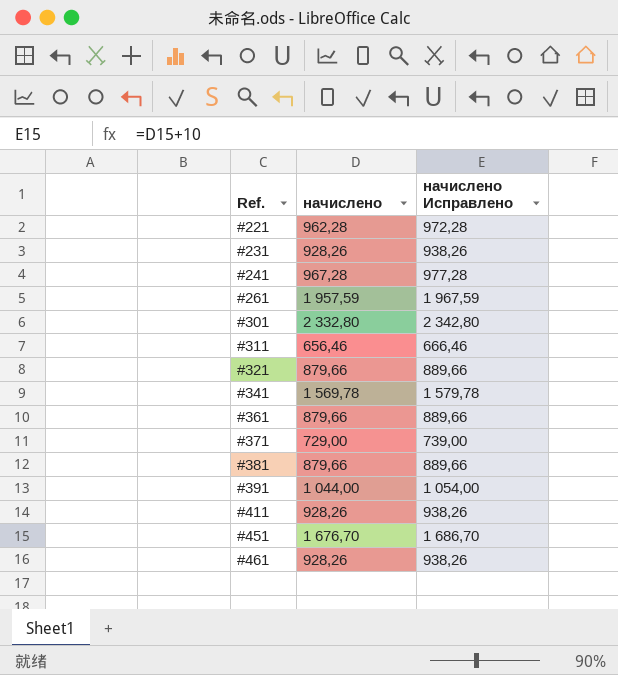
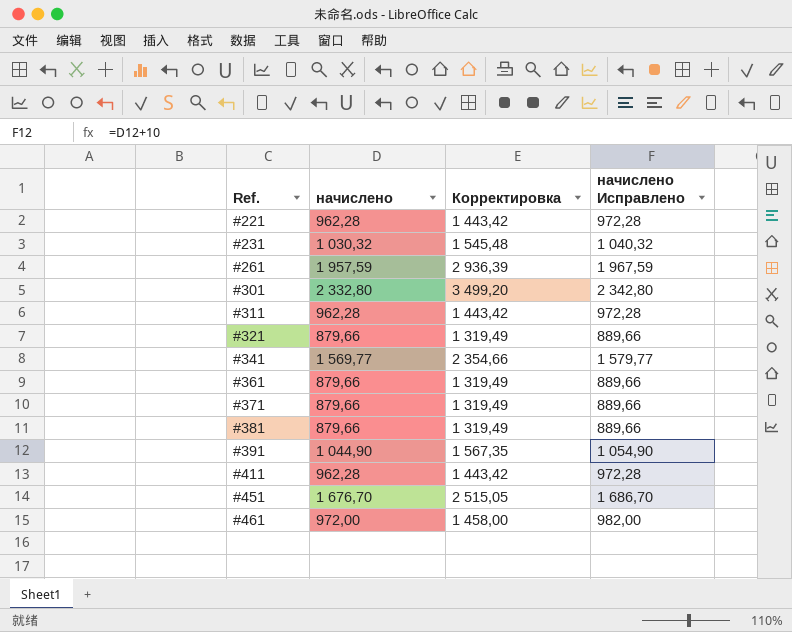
column Корректировка | formula: none -> [начислено] * 1,5
row #241: 967,28 | 977,28 -> none
#231 | начислено: 928,26 -> 1 030,32
#231 | начислено Исправлено: 938,26 -> 1 040,32
#311 | начислено: 656,46 -> 962,28
#311 | начислено Исправлено: 666,46 -> 972,28
#341 | начислено: 1 569,78 -> 1 569,77
#341 | начислено Исправлено: 1 579,78 -> 1 579,77
#371 | начислено: 729,00 -> 879,66
#371 | начислено Исправлено: 739,00 -> 889,66
#391 | начислено: 1 044,00 -> 1 044,90
#391 | начислено Исправлено: 1 054,00 -> 1 054,90
#411 | начислено: 928,26 -> 962,28
#411 | начислено Исправлено: 938,26 -> 972,28
#461 | начислено: 928,26 -> 972,00
#461 | начислено Исправлено: 938,26 -> 982,00

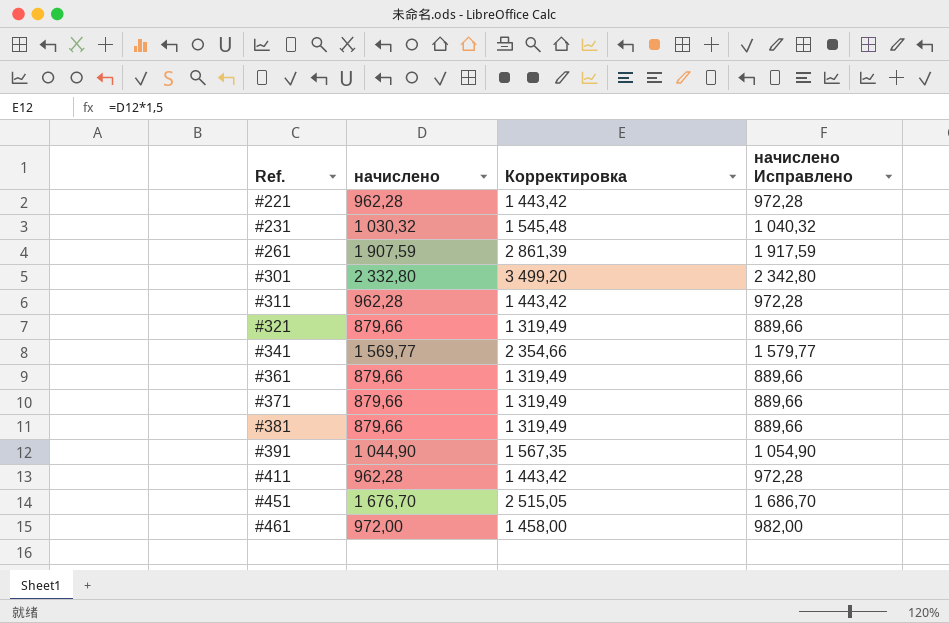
#261 | начислено: 1 957,59 -> 1 907,59
#261 | Корректировка: 2 936,39 -> 2 861,39
#261 | начислено Исправлено: 1 967,59 -> 1 917,59

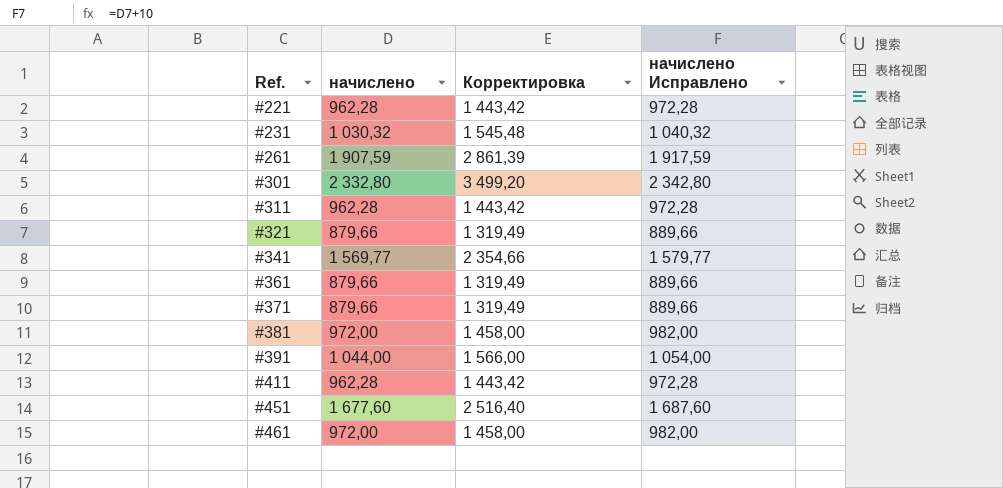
#381 | начислено: 879,66 -> 972,00
#381 | Корректировка: 1 319,49 -> 1 458,00
#381 | начислено Исправлено: 889,66 -> 982,00
#391 | начислено: 1 044,90 -> 1 044,00
#391 | Корректировка: 1 567,35 -> 1 566,00
#391 | начислено Исправлено: 1 054,90 -> 1 054,00
#451 | начислено: 1 676,70 -> 1 677,60
#451 | Корректировка: 2 515,05 -> 2 516,40
#451 | начислено Исправлено: 1 686,70 -> 1 687,60

